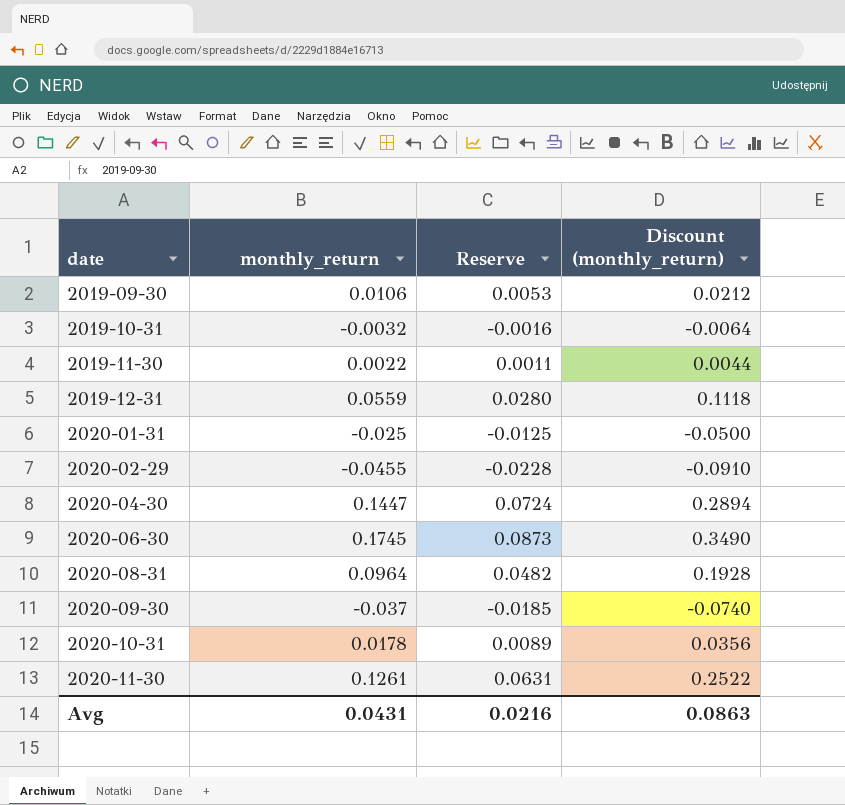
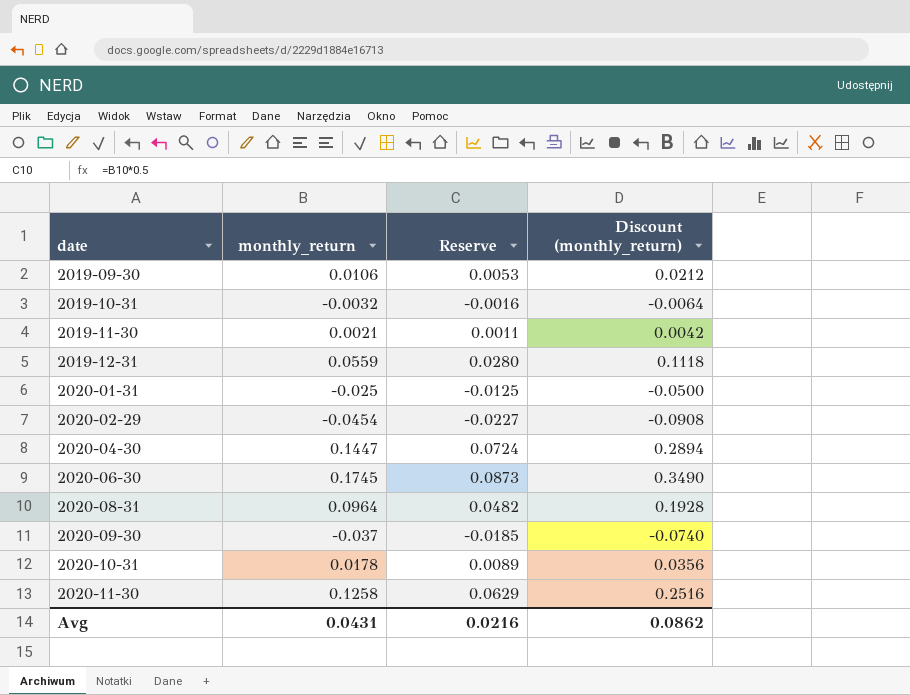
2019-11-30 | monthly_return: 0.0022 -> 0.0021
2019-11-30 | Discount (monthly_return): 0.0044 -> 0.0042
2020-02-29 | monthly_return: -0.0455 -> -0.0454
2020-02-29 | Reserve: -0.0228 -> -0.0227
2020-02-29 | Discount (monthly_return): -0.0910 -> -0.0908
2020-11-30 | monthly_return: 0.1261 -> 0.1258
2020-11-30 | Reserve: 0.0631 -> 0.0629
2020-11-30 | Discount (monthly_return): 0.2522 -> 0.2516
Avg | Discount (monthly_return): 0.0863 -> 0.0862

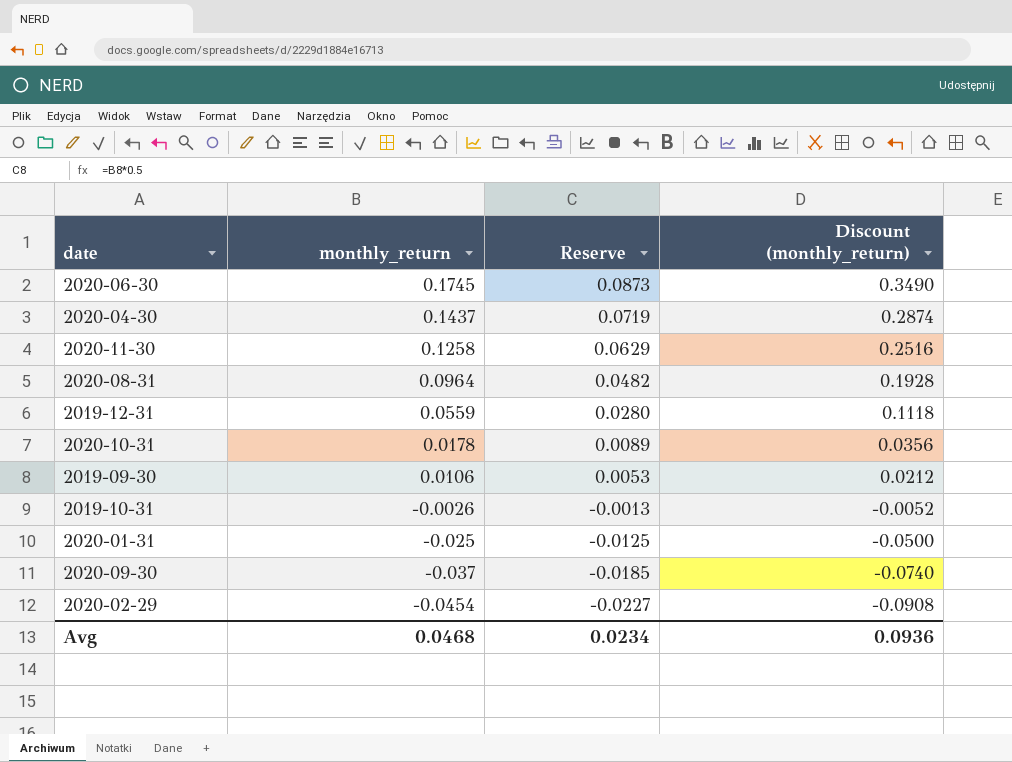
row order: date ascending -> monthly_return descending
row 2019-11-30: 0.0021 | 0.0011 | 0.0042 -> none
2020-04-30 | monthly_return: 0.1447 -> 0.1437
2020-04-30 | Reserve: 0.0724 -> 0.0719
2020-04-30 | Discount (monthly_return): 0.2894 -> 0.2874
2019-10-31 | monthly_return: -0.0032 -> -0.0026
2019-10-31 | Reserve: -0.0016 -> -0.0013
2019-10-31 | Discount (monthly_return): -0.0064 -> -0.0052
Avg | monthly_return: 0.0431 -> 0.0468
Avg | Reserve: 0.0216 -> 0.0234
Avg | Discount (monthly_return): 0.0862 -> 0.0936

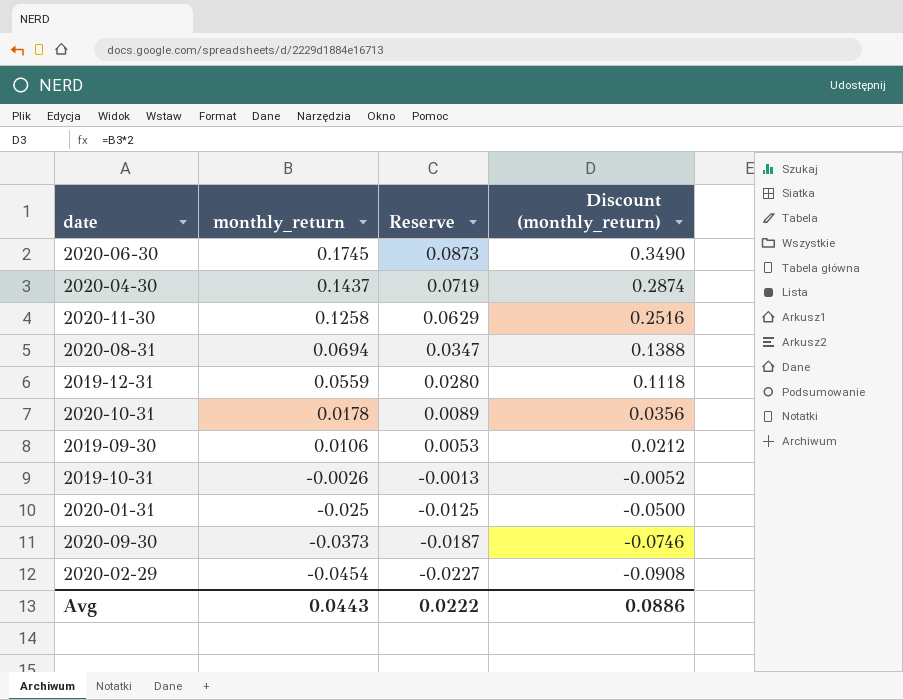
2020-08-31 | monthly_return: 0.0964 -> 0.0694
2020-08-31 | Reserve: 0.0482 -> 0.0347
2020-08-31 | Discount (monthly_return): 0.1928 -> 0.1388
2020-09-30 | monthly_return: -0.037 -> -0.0373
2020-09-30 | Reserve: -0.0185 -> -0.0187
2020-09-30 | Discount (monthly_return): -0.0740 -> -0.0746
Avg | monthly_return: 0.0468 -> 0.0443
Avg | Reserve: 0.0234 -> 0.0222
Avg | Discount (monthly_return): 0.0936 -> 0.0886

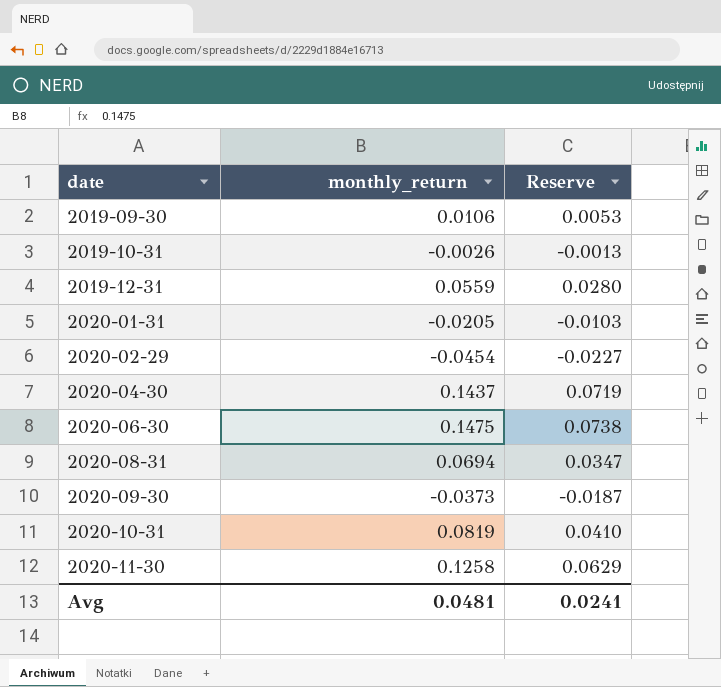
row order: monthly_return descending -> date ascending
column Discount (monthly_return) | formula: [monthly_return] * 2 -> none
2020-01-31 | monthly_return: -0.025 -> -0.0205
2020-01-31 | Reserve: -0.0125 -> -0.0103
2020-06-30 | monthly_return: 0.1745 -> 0.1475
2020-06-30 | Reserve: 0.0873 -> 0.0738
2020-10-31 | monthly_return: 0.0178 -> 0.0819
2020-10-31 | Reserve: 0.0089 -> 0.0410
Avg | monthly_return: 0.0443 -> 0.0481
Avg | Reserve: 0.0222 -> 0.0241

